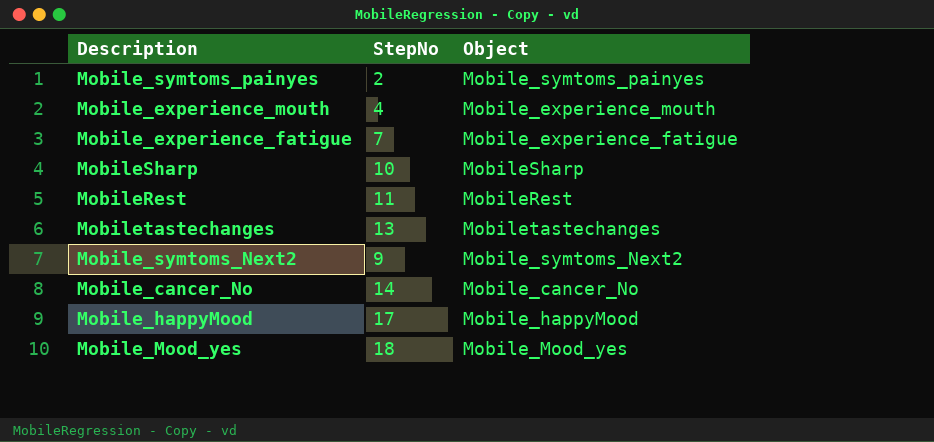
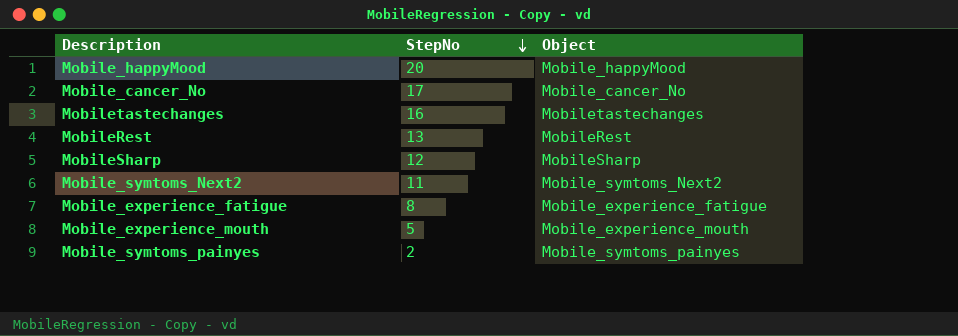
row order: none -> StepNo descending
row Mobile_Mood_yes: 18 | Mobile_Mood_yes -> none
Mobile_happyMood | StepNo: 17 -> 20
Mobile_cancer_No | StepNo: 14 -> 17
Mobiletastechanges | StepNo: 13 -> 16
MobileRest | StepNo: 11 -> 13
MobileSharp | StepNo: 10 -> 12
Mobile_symtoms_Next2 | StepNo: 9 -> 11
Mobile_experience_fatigue | StepNo: 7 -> 8
Mobile_experience_mouth | StepNo: 4 -> 5

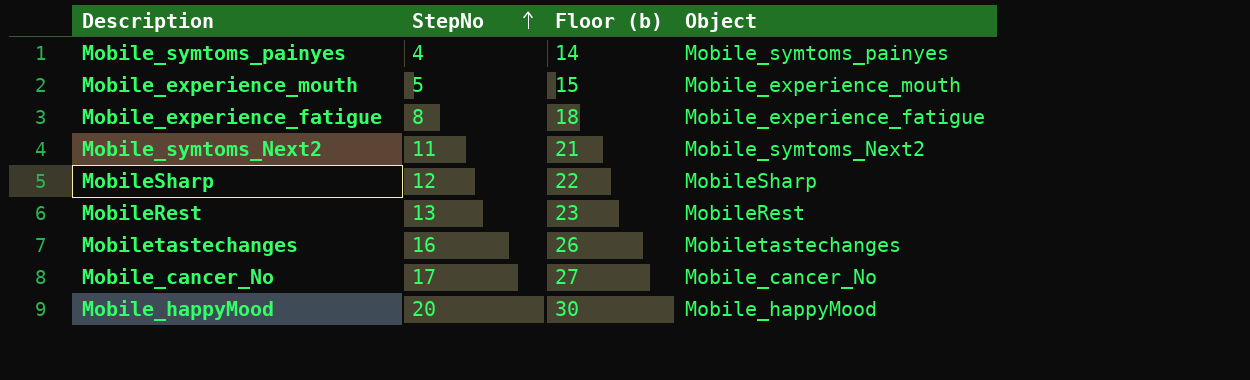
row order: StepNo descending -> StepNo ascending
column Floor (b) | formula: none -> [StepNo] + 10
Mobile_symtoms_painyes | StepNo: 2 -> 4

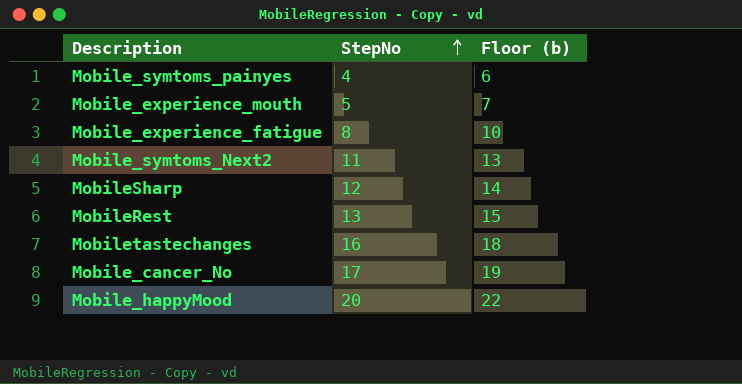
column Object | position: 4 -> none
column Floor (b) | formula: [StepNo] + 10 -> [StepNo] + 2

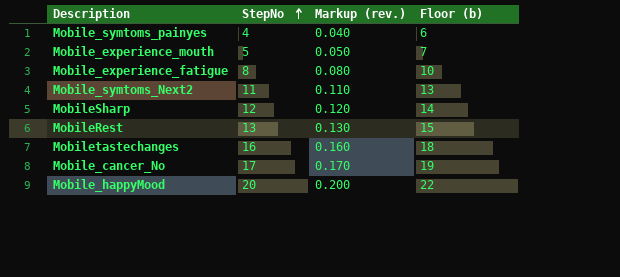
column Markup (rev.) | formula: none -> [StepNo] * 0.01

